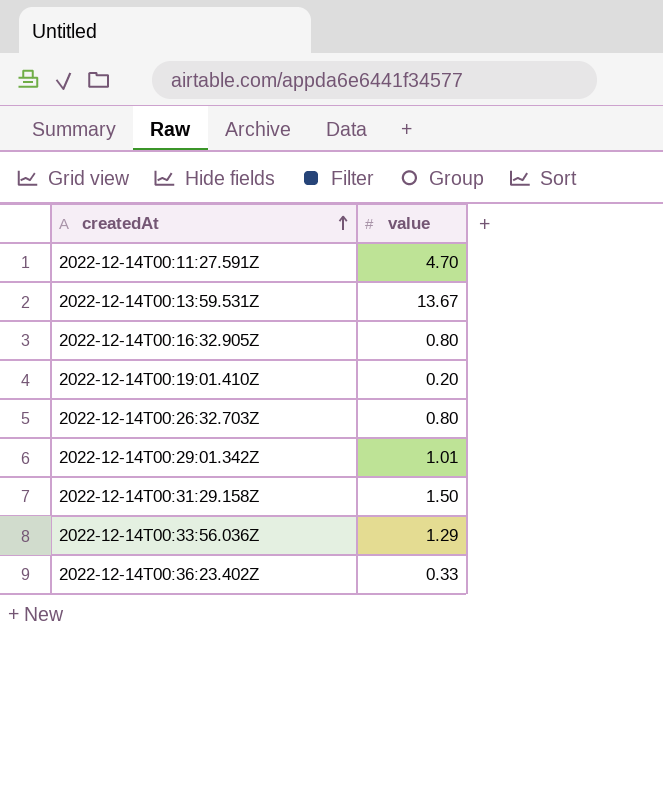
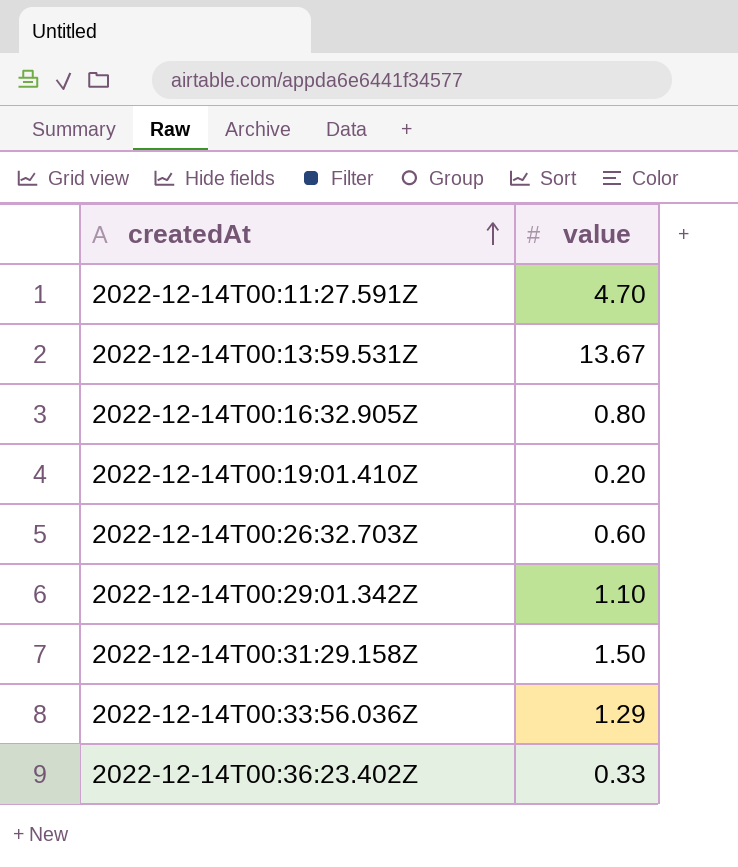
2022-12-14T00:26:32.703Z | value: 0.80 -> 0.60
2022-12-14T00:29:01.342Z | value: 1.01 -> 1.10

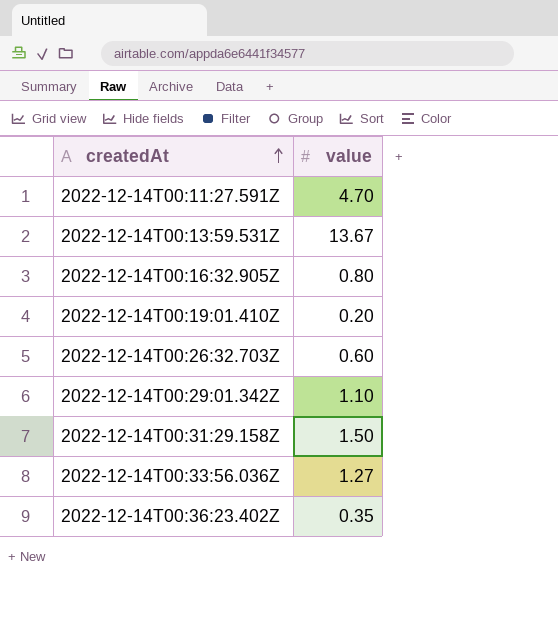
2022-12-14T00:33:56.036Z | value: 1.29 -> 1.27
2022-12-14T00:36:23.402Z | value: 0.33 -> 0.35

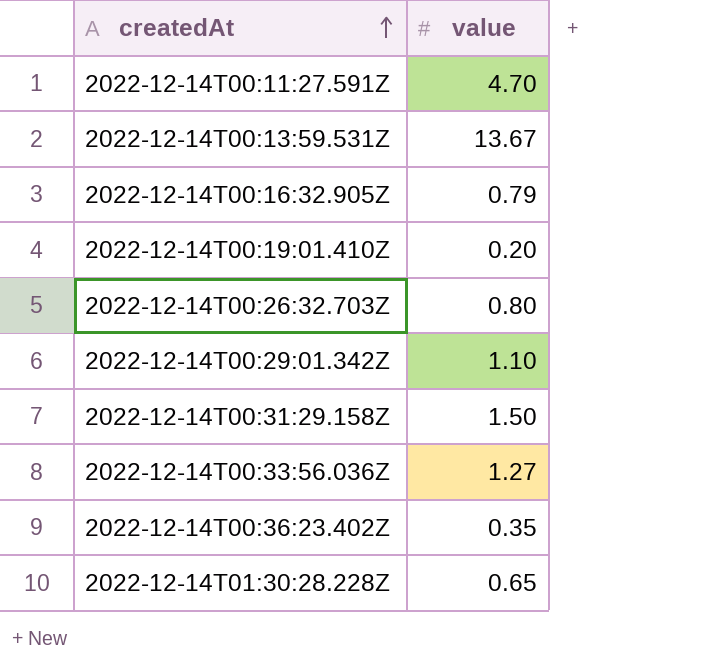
2022-12-14T00:16:32.905Z | value: 0.80 -> 0.79
2022-12-14T00:26:32.703Z | value: 0.60 -> 0.80
row 2022-12-14T01:30:28.228Z: none -> 0.65

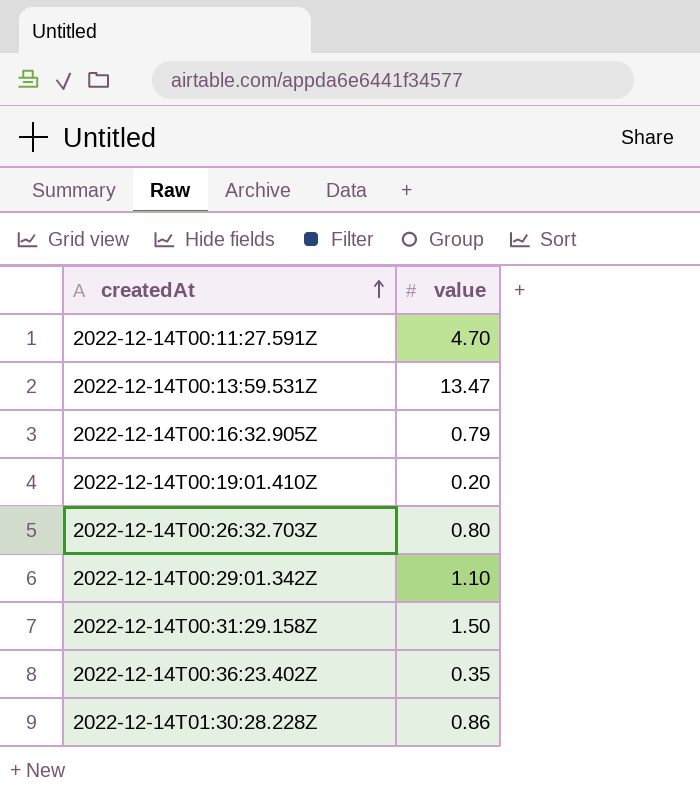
row 2022-12-14T00:33:56.036Z: 1.27 -> none
2022-12-14T00:13:59.531Z | value: 13.67 -> 13.47
2022-12-14T01:30:28.228Z | value: 0.65 -> 0.86

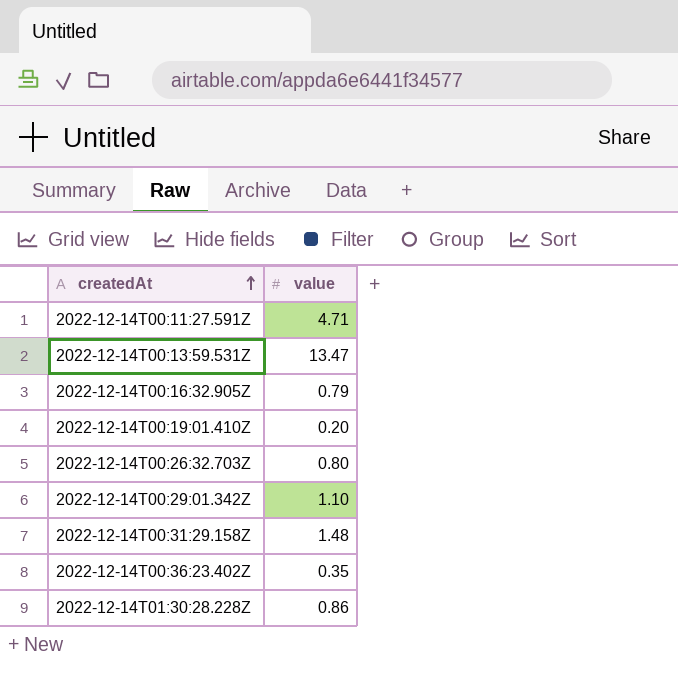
2022-12-14T00:11:27.591Z | value: 4.70 -> 4.71
2022-12-14T00:31:29.158Z | value: 1.50 -> 1.48

